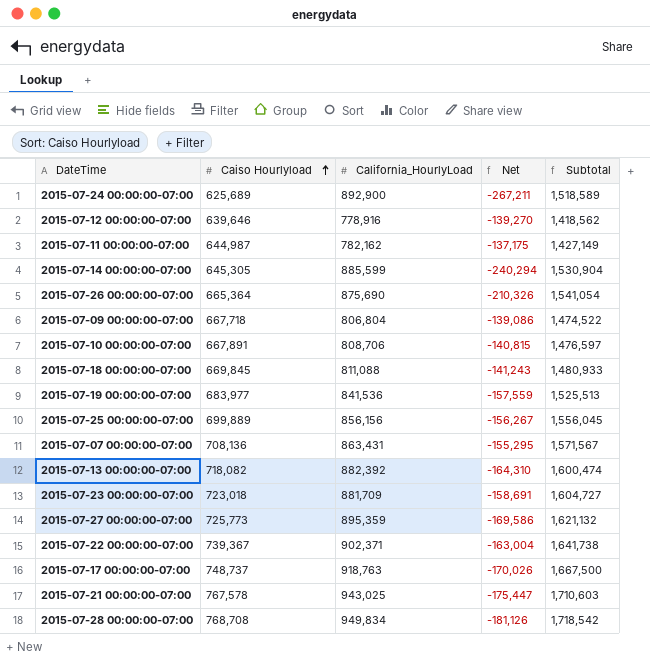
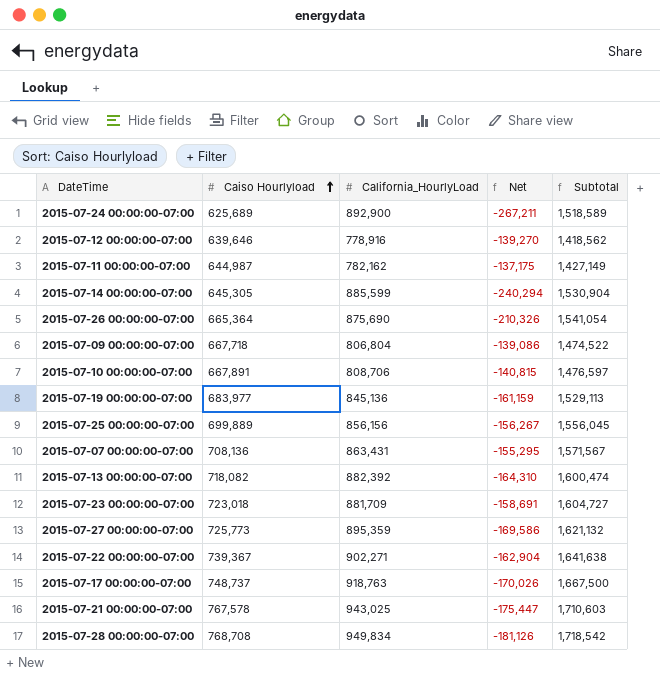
row 2015-07-18 00:00:00-07:00: 669,845 | 811,088 | -141,243 | 1,480,933 -> none
2015-07-19 00:00:00-07:00 | California_HourlyLoad: 841,536 -> 845,136
2015-07-19 00:00:00-07:00 | Net: -157,559 -> -161,159
2015-07-19 00:00:00-07:00 | Subtotal: 1,525,513 -> 1,529,113
2015-07-22 00:00:00-07:00 | California_HourlyLoad: 902,371 -> 902,271
2015-07-22 00:00:00-07:00 | Net: -163,004 -> -162,904
2015-07-22 00:00:00-07:00 | Subtotal: 1,641,738 -> 1,641,638

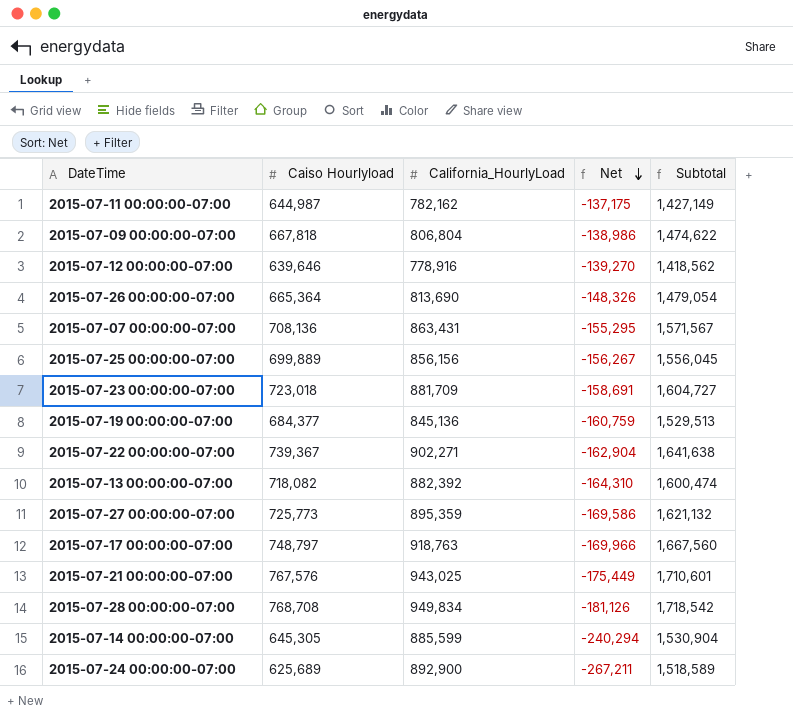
row order: Caiso Hourlyload ascending -> Net descending
row 2015-07-10 00:00:00-07:00: 667,891 | 808,706 | -140,815 | 1,476,597 -> none
2015-07-09 00:00:00-07:00 | Caiso Hourlyload: 667,718 -> 667,818
2015-07-09 00:00:00-07:00 | Net: -139,086 -> -138,986
2015-07-09 00:00:00-07:00 | Subtotal: 1,474,522 -> 1,474,622
2015-07-26 00:00:00-07:00 | California_HourlyLoad: 875,690 -> 813,690
2015-07-26 00:00:00-07:00 | Net: -210,326 -> -148,326
2015-07-26 00:00:00-07:00 | Subtotal: 1,541,054 -> 1,479,054
2015-07-19 00:00:00-07:00 | Caiso Hourlyload: 683,977 -> 684,377
2015-07-19 00:00:00-07:00 | Net: -161,159 -> -160,759
2015-07-19 00:00:00-07:00 | Subtotal: 1,529,113 -> 1,529,513
2015-07-17 00:00:00-07:00 | Caiso Hourlyload: 748,737 -> 748,797
2015-07-17 00:00:00-07:00 | Net: -170,026 -> -169,966
2015-07-17 00:00:00-07:00 | Subtotal: 1,667,500 -> 1,667,560
2015-07-21 00:00:00-07:00 | Caiso Hourlyload: 767,578 -> 767,576
2015-07-21 00:00:00-07:00 | Net: -175,447 -> -175,449
2015-07-21 00:00:00-07:00 | Subtotal: 1,710,603 -> 1,710,601

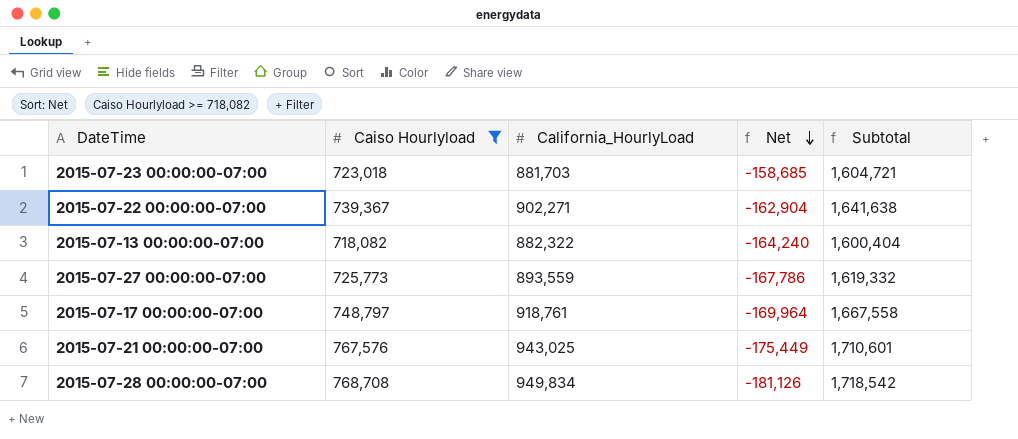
filter: none -> Caiso Hourlyload >= 718,082
2015-07-23 00:00:00-07:00 | California_HourlyLoad: 881,709 -> 881,703
2015-07-23 00:00:00-07:00 | Net: -158,691 -> -158,685
2015-07-23 00:00:00-07:00 | Subtotal: 1,604,727 -> 1,604,721
2015-07-13 00:00:00-07:00 | California_HourlyLoad: 882,392 -> 882,322
2015-07-13 00:00:00-07:00 | Net: -164,310 -> -164,240
2015-07-13 00:00:00-07:00 | Subtotal: 1,600,474 -> 1,600,404
2015-07-27 00:00:00-07:00 | California_HourlyLoad: 895,359 -> 893,559
2015-07-27 00:00:00-07:00 | Net: -169,586 -> -167,786
2015-07-27 00:00:00-07:00 | Subtotal: 1,621,132 -> 1,619,332
2015-07-17 00:00:00-07:00 | California_HourlyLoad: 918,763 -> 918,761
2015-07-17 00:00:00-07:00 | Net: -169,966 -> -169,964
2015-07-17 00:00:00-07:00 | Subtotal: 1,667,560 -> 1,667,558

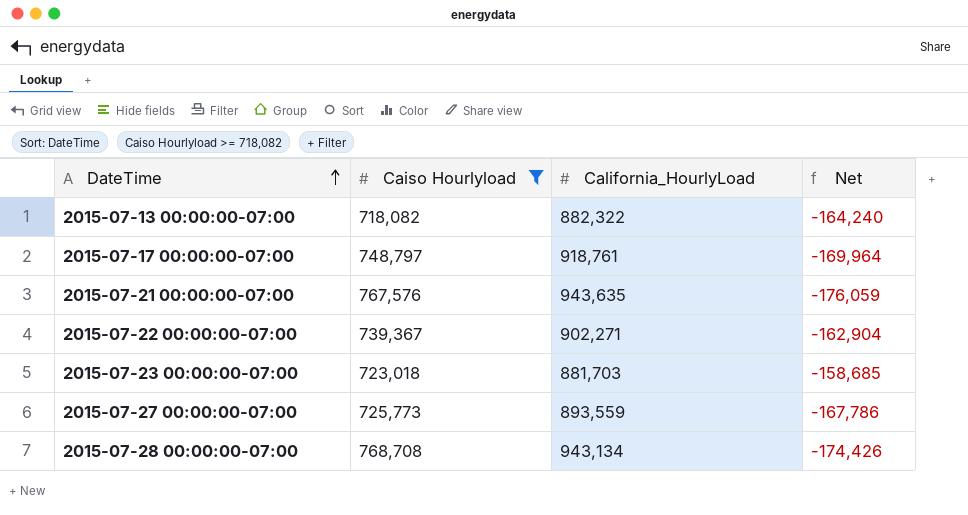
row order: Net descending -> DateTime ascending
column Subtotal | formula: [Caiso Hourlyload] + [California_HourlyLoad] -> none
2015-07-21 00:00:00-07:00 | California_HourlyLoad: 943,025 -> 943,635
2015-07-21 00:00:00-07:00 | Net: -175,449 -> -176,059
2015-07-28 00:00:00-07:00 | California_HourlyLoad: 949,834 -> 943,134
2015-07-28 00:00:00-07:00 | Net: -181,126 -> -174,426

